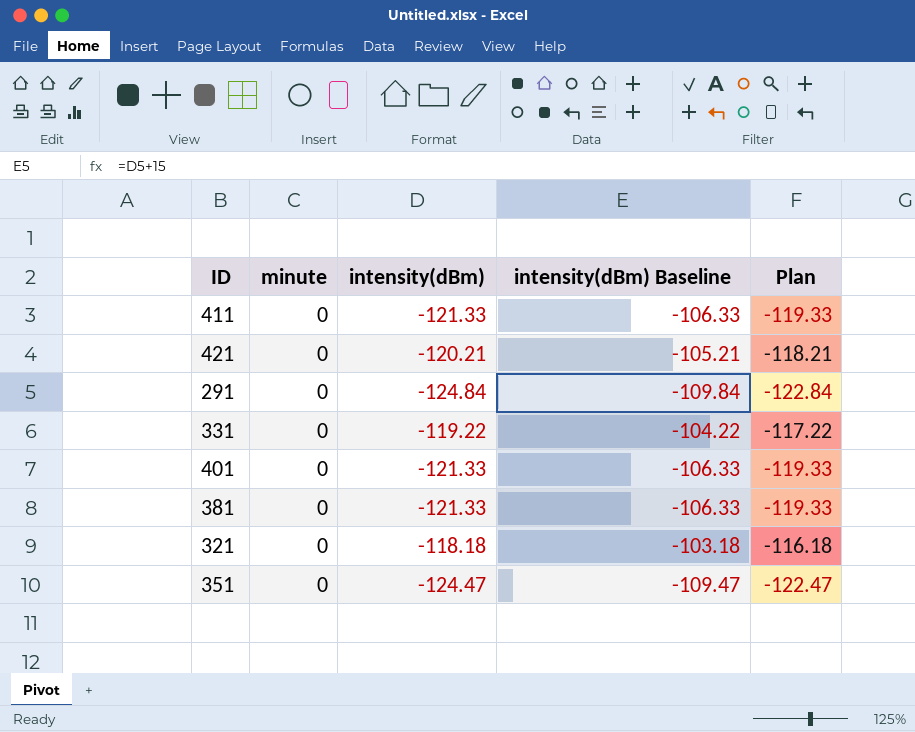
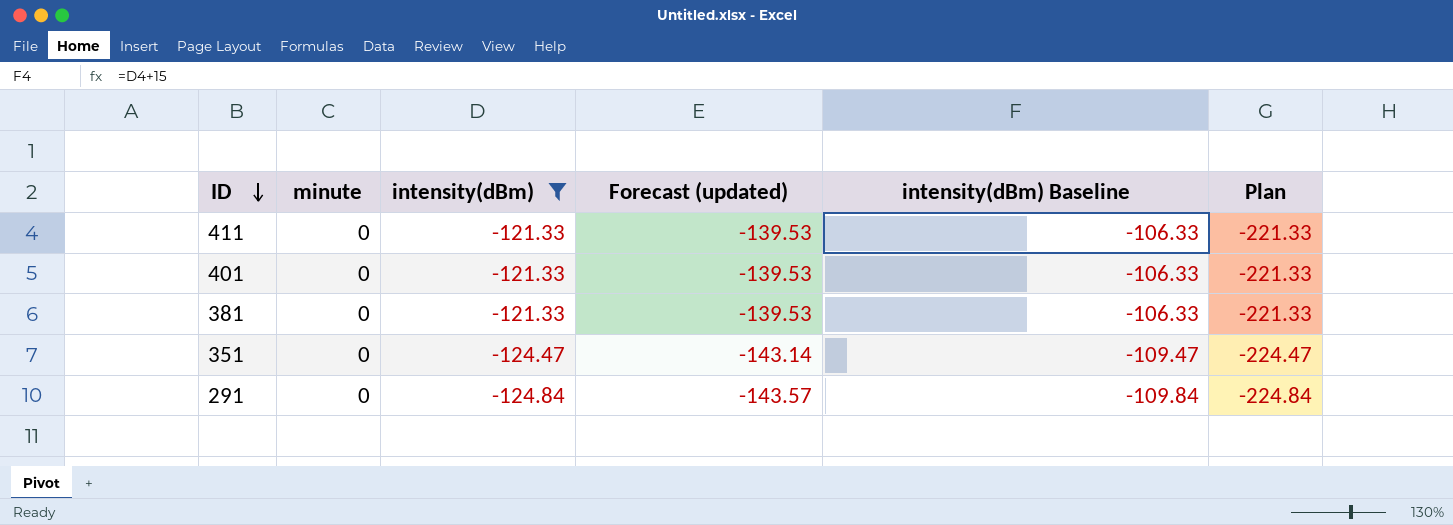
filter: none -> intensity(dBm) <= -121.33
row order: none -> ID descending
column Forecast (updated) | formula: none -> [intensity(dBm)] * 1.15
column Plan | formula: [intensity(dBm)] + 2 -> [intensity(dBm)] - 100

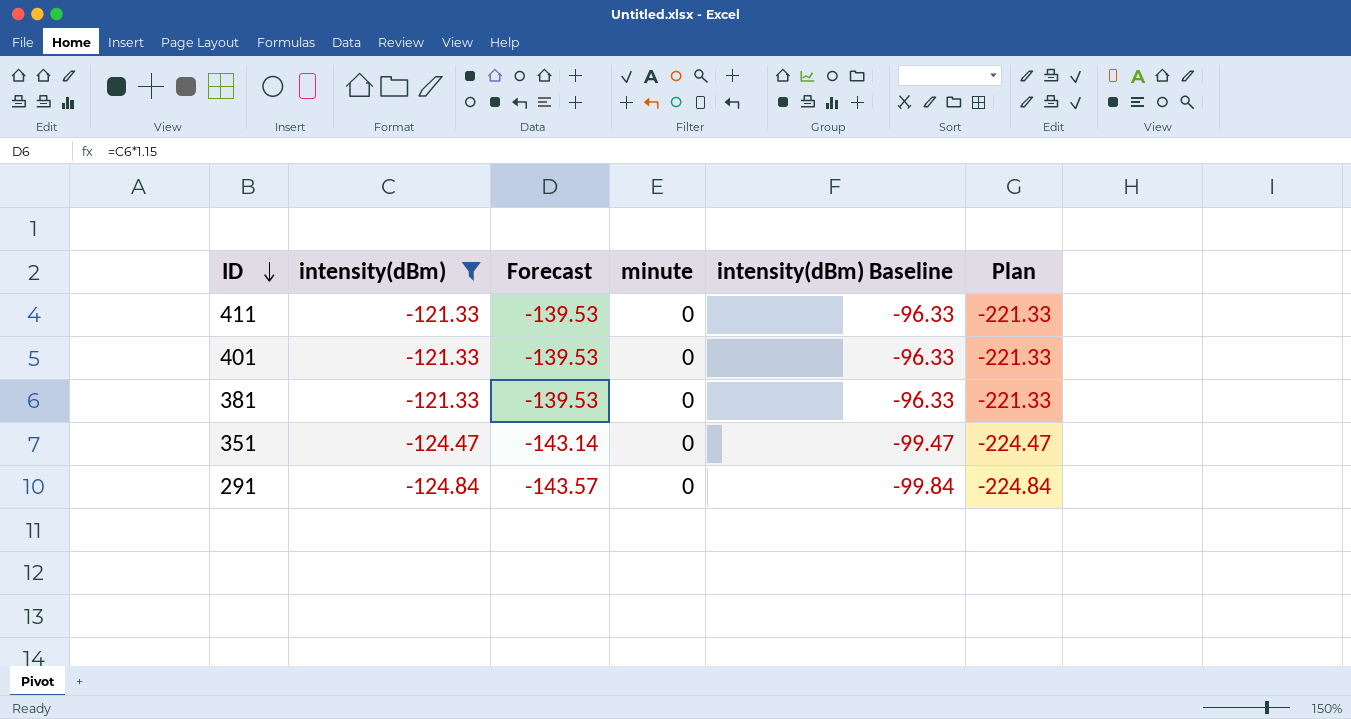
column name: Forecast (updated) -> Forecast
column minute | position: 2 -> 4
column intensity(dBm) Baseline | formula: [intensity(dBm)] + 15 -> [intensity(dBm)] + 25

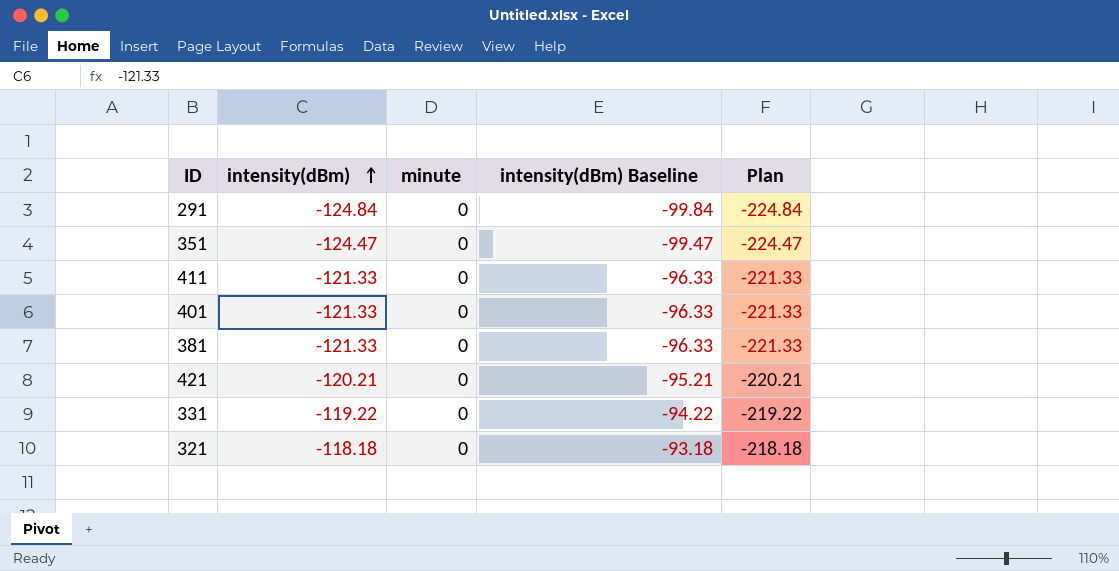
filter: intensity(dBm) <= -121.33 -> none
row order: ID descending -> intensity(dBm) ascending
column Forecast | formula: [intensity(dBm)] * 1.15 -> none

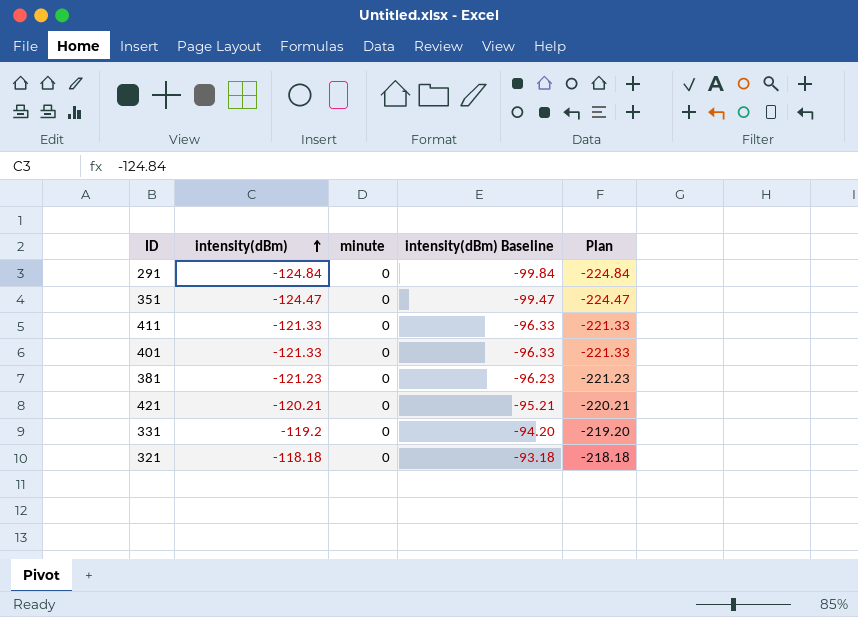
381 | intensity(dBm): -121.33 -> -121.23
381 | intensity(dBm) Baseline: -96.33 -> -96.23
381 | Plan: -221.33 -> -221.23
331 | intensity(dBm): -119.22 -> -119.2
331 | intensity(dBm) Baseline: -94.22 -> -94.20
331 | Plan: -219.22 -> -219.20

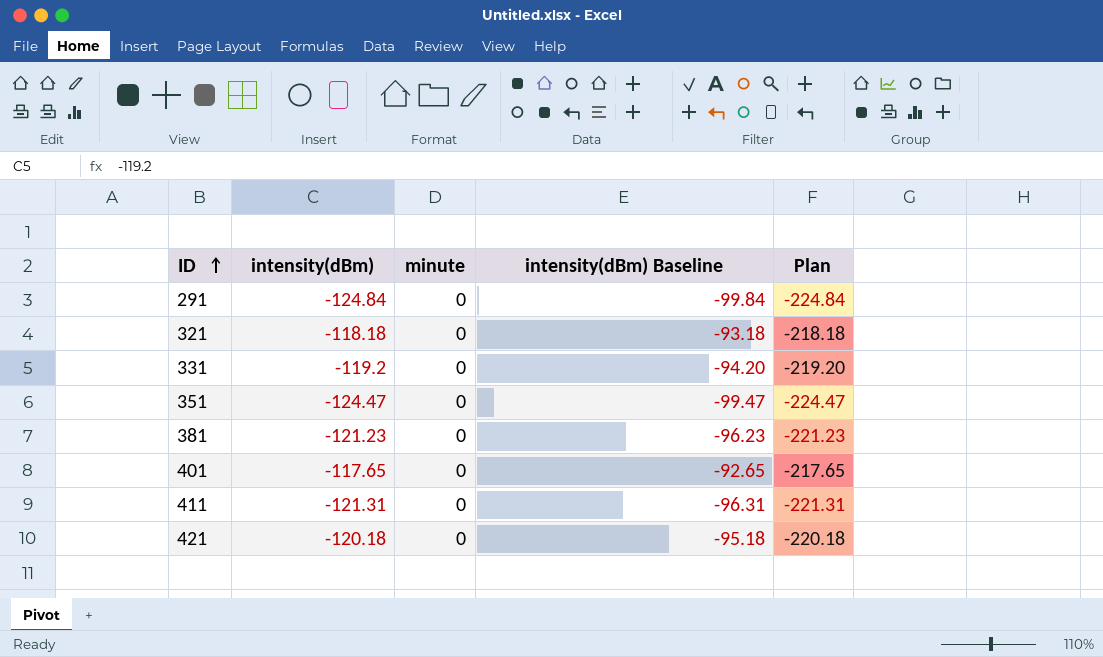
row order: intensity(dBm) ascending -> ID ascending
401 | intensity(dBm): -121.33 -> -117.65
401 | intensity(dBm) Baseline: -96.33 -> -92.65
401 | Plan: -221.33 -> -217.65
411 | intensity(dBm): -121.33 -> -121.31
411 | intensity(dBm) Baseline: -96.33 -> -96.31
411 | Plan: -221.33 -> -221.31
421 | intensity(dBm): -120.21 -> -120.18
421 | intensity(dBm) Baseline: -95.21 -> -95.18
421 | Plan: -220.21 -> -220.18

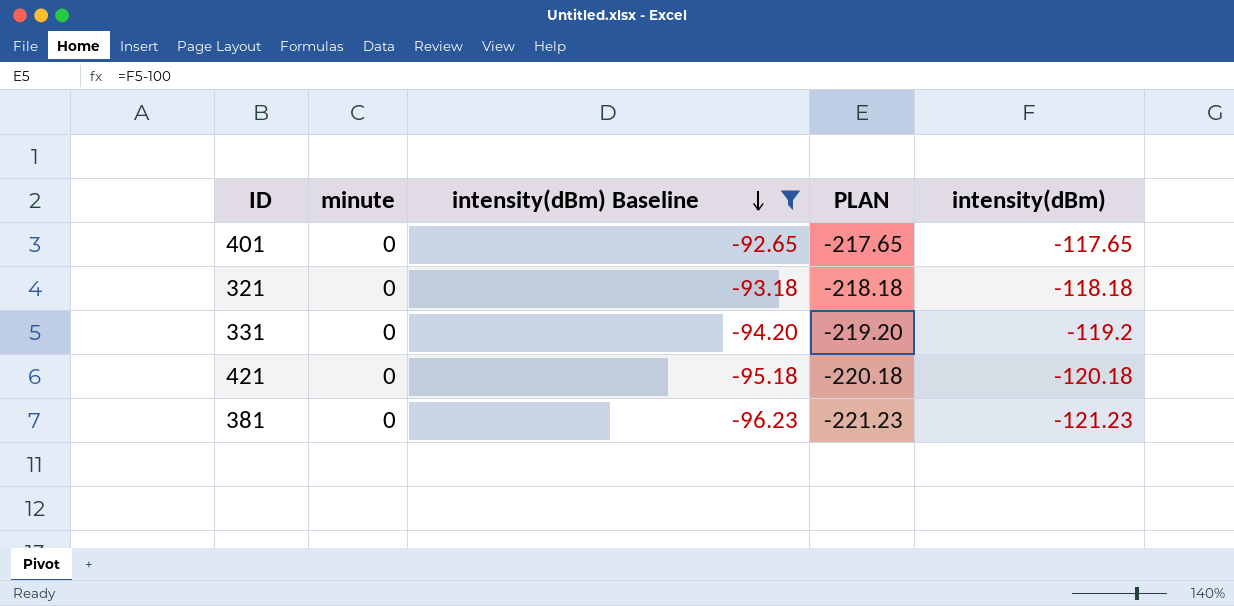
filter: none -> intensity(dBm) Baseline >= -96.23
row order: ID ascending -> intensity(dBm) Baseline descending
column name: Plan -> PLAN
column intensity(dBm) | position: 2 -> 5

